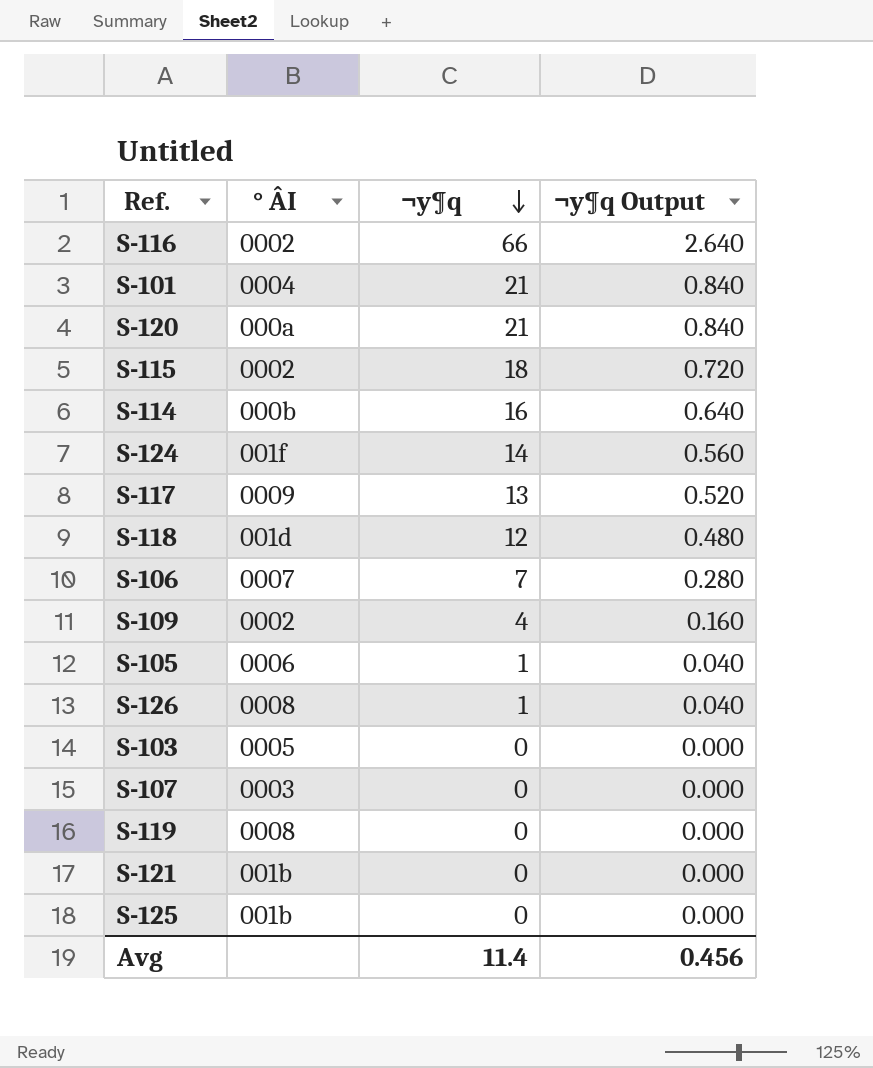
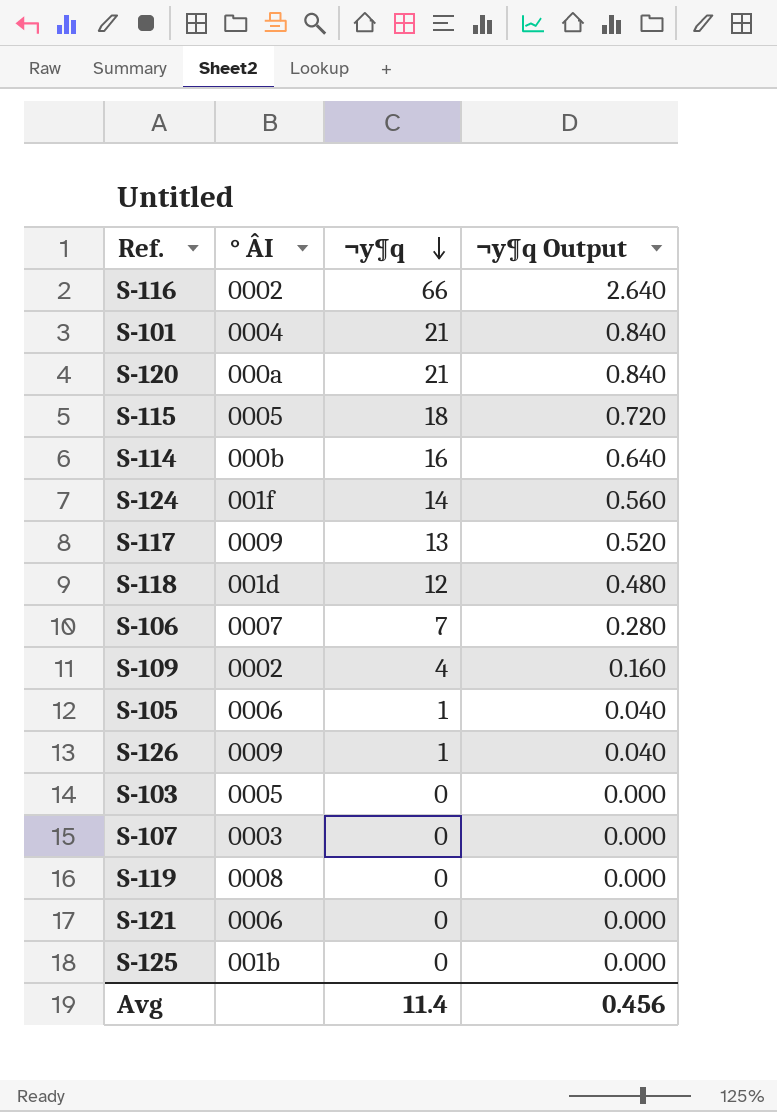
S-115 | ° ÂI: 0002 -> 0005
S-126 | ° ÂI: 0008 -> 0009
S-121 | ° ÂI: 001b -> 0006

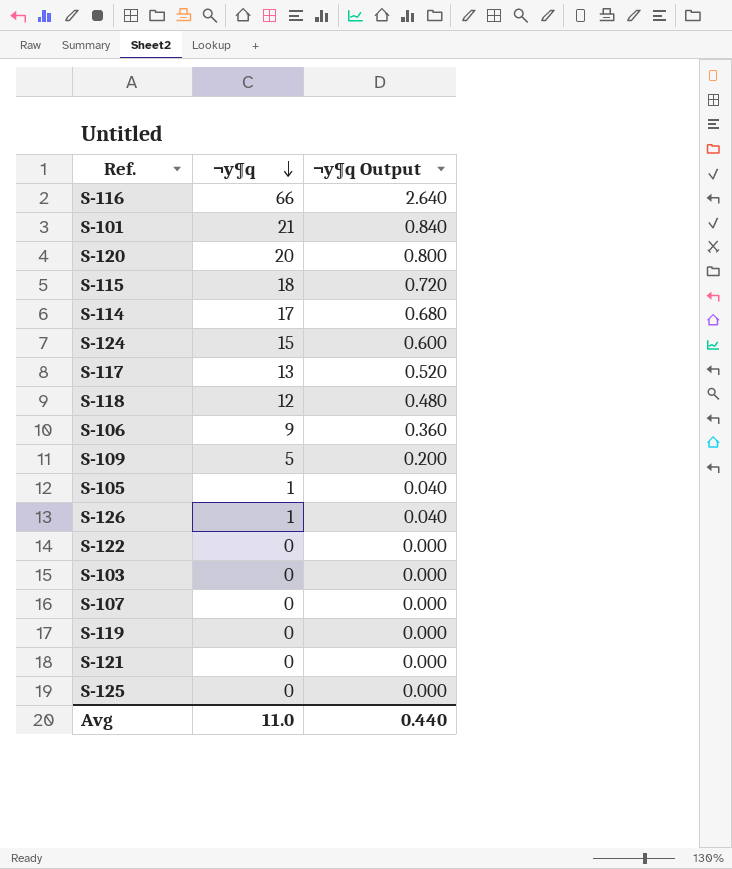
column ° ÂI | position: 2 -> none
S-120 | ¬y¶q: 21 -> 20
S-120 | ¬y¶q Output: 0.840 -> 0.800
S-114 | ¬y¶q: 16 -> 17
S-114 | ¬y¶q Output: 0.640 -> 0.680
S-124 | ¬y¶q: 14 -> 15
S-124 | ¬y¶q Output: 0.560 -> 0.600
S-106 | ¬y¶q: 7 -> 9
S-106 | ¬y¶q Output: 0.280 -> 0.360
S-109 | ¬y¶q: 4 -> 5
S-109 | ¬y¶q Output: 0.160 -> 0.200
row S-122: none -> 0 | 0.000
Avg | ¬y¶q: 11.4 -> 11.0
Avg | ¬y¶q Output: 0.456 -> 0.440

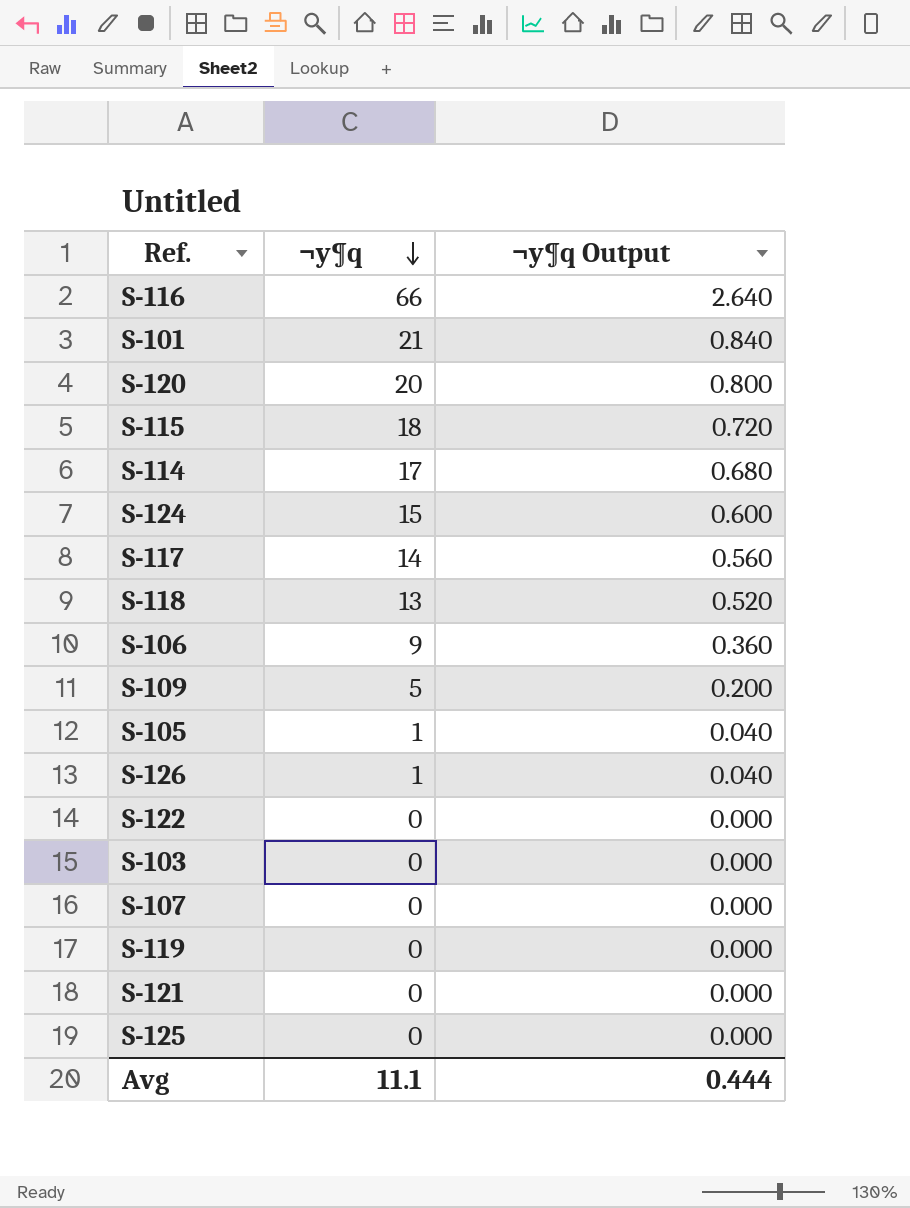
S-117 | ¬y¶q: 13 -> 14
S-117 | ¬y¶q Output: 0.520 -> 0.560
S-118 | ¬y¶q: 12 -> 13
S-118 | ¬y¶q Output: 0.480 -> 0.520
Avg | ¬y¶q: 11.0 -> 11.1
Avg | ¬y¶q Output: 0.440 -> 0.444

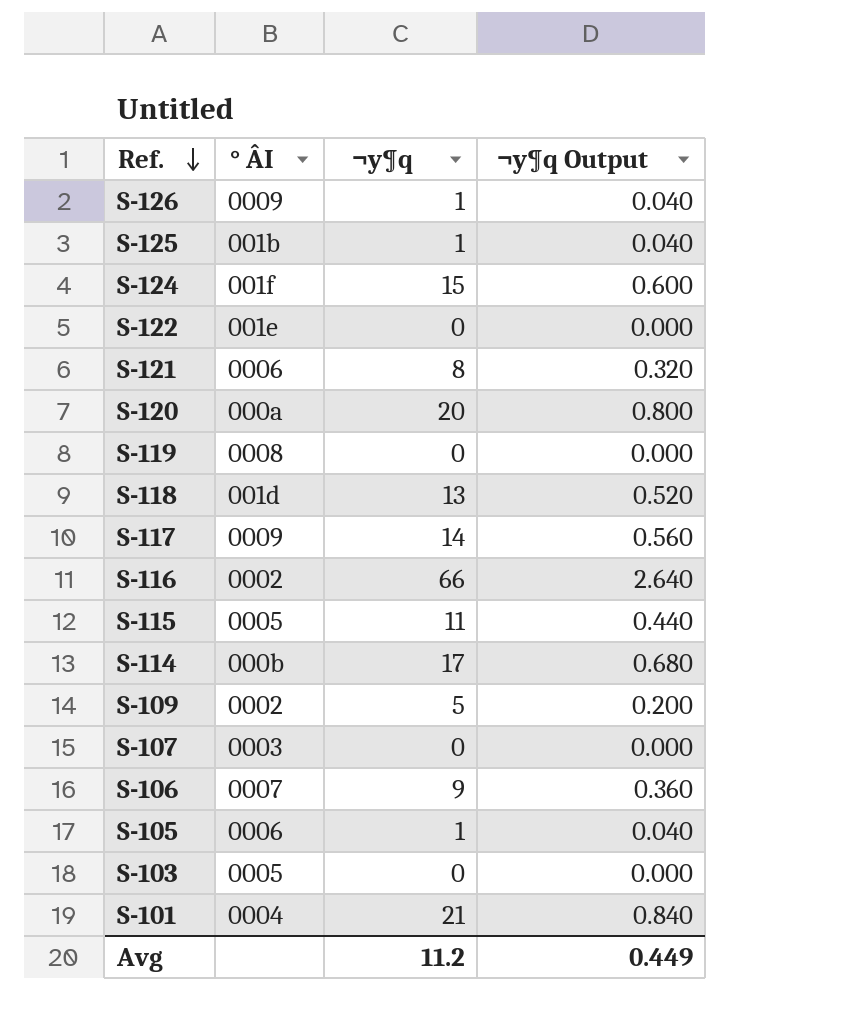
row order: ¬y¶q descending -> Ref. descending
column ° ÂI | position: none -> 2
S-125 | ¬y¶q: 0 -> 1
S-125 | ¬y¶q Output: 0.000 -> 0.040
S-121 | ¬y¶q: 0 -> 8
S-121 | ¬y¶q Output: 0.000 -> 0.320
S-115 | ¬y¶q: 18 -> 11
S-115 | ¬y¶q Output: 0.720 -> 0.440
Avg | ¬y¶q: 11.1 -> 11.2
Avg | ¬y¶q Output: 0.444 -> 0.449

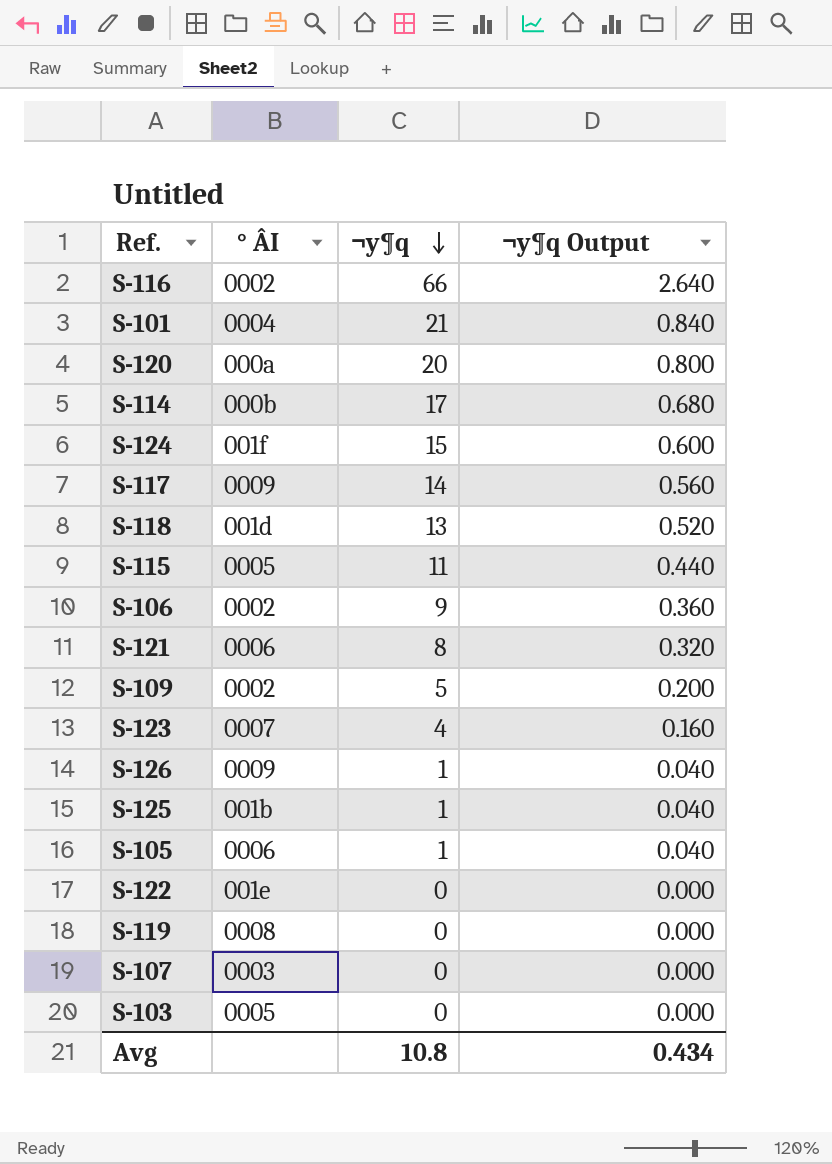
row order: Ref. descending -> ¬y¶q descending
S-106 | ° ÂI: 0007 -> 0002
row S-123: none -> 0007 | 4 | 0.160
Avg | ¬y¶q: 11.2 -> 10.8
Avg | ¬y¶q Output: 0.449 -> 0.434

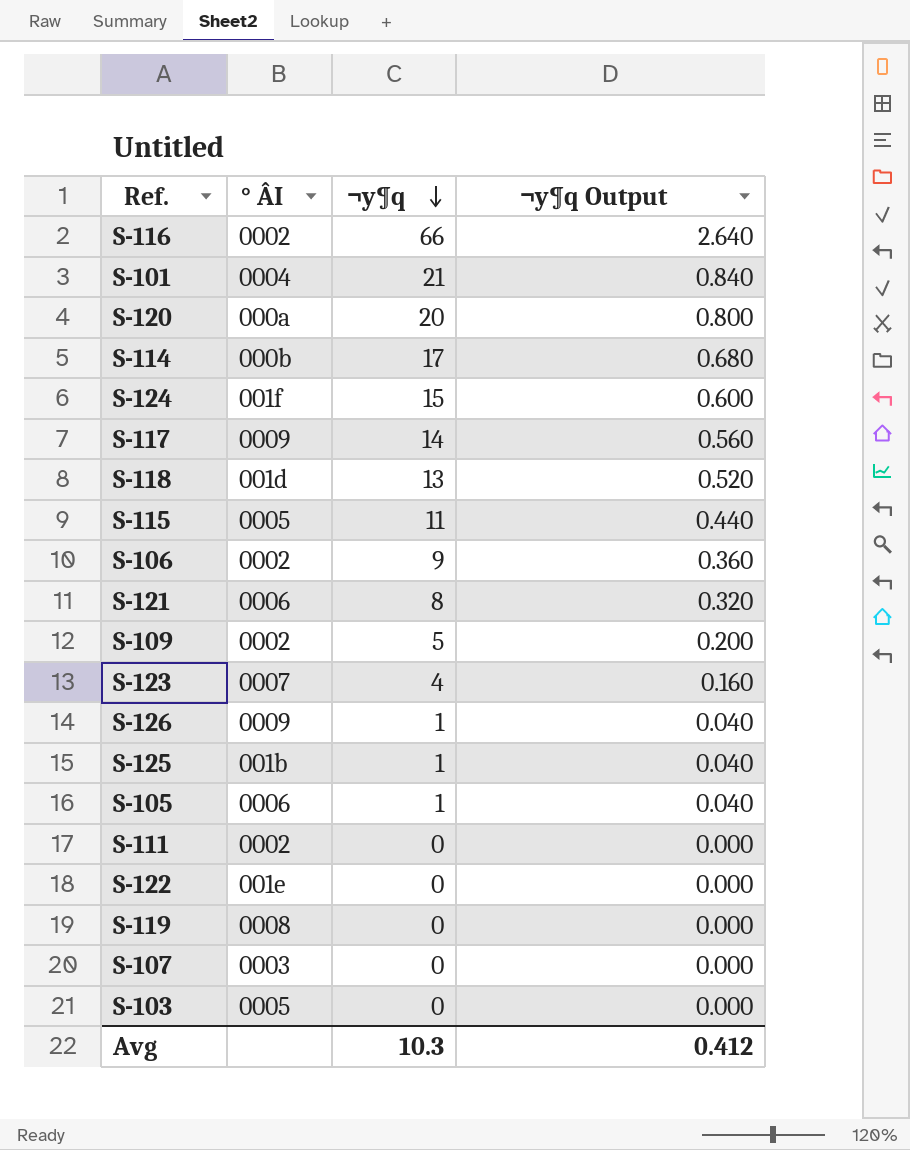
row S-111: none -> 0002 | 0 | 0.000
Avg | ¬y¶q: 10.8 -> 10.3
Avg | ¬y¶q Output: 0.434 -> 0.412

